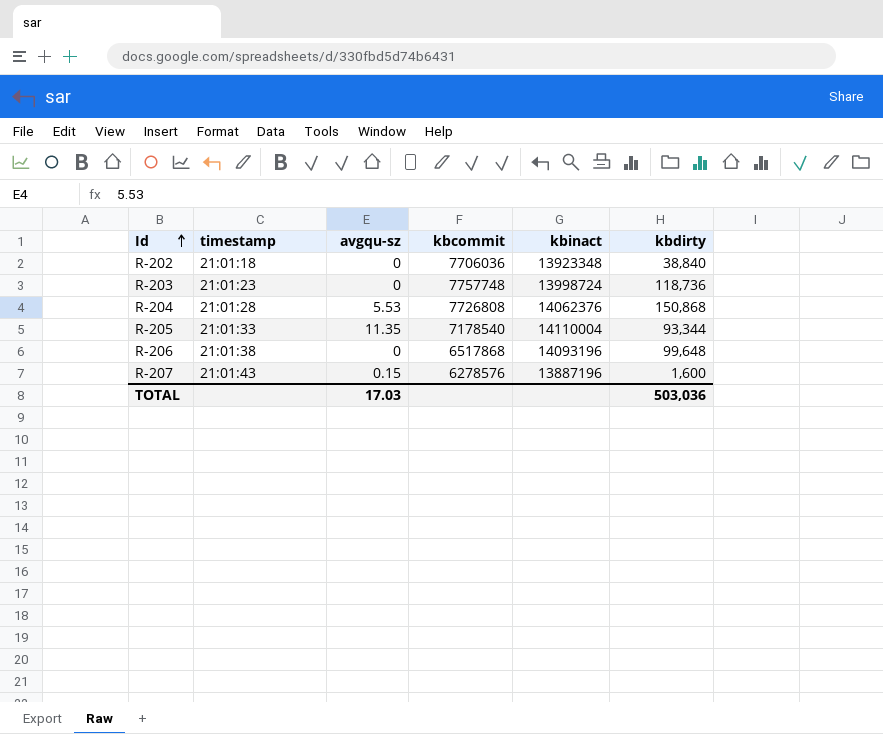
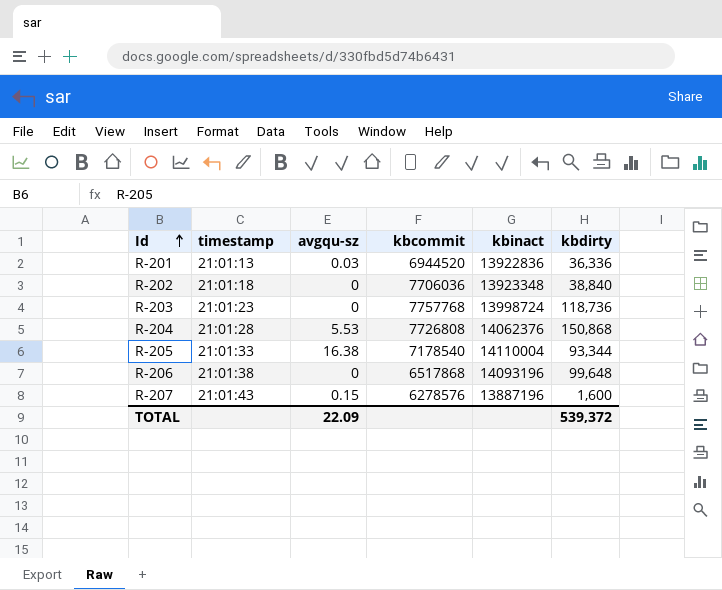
row R-201: none -> 21:01:13 | 0.03 | 6944520 | 13922836 | 36,336
R-203 | kbcommit: 7757748 -> 7757768
R-205 | avgqu-sz: 11.35 -> 16.38
TOTAL | avgqu-sz: 17.03 -> 22.09
TOTAL | kbdirty: 503,036 -> 539,372

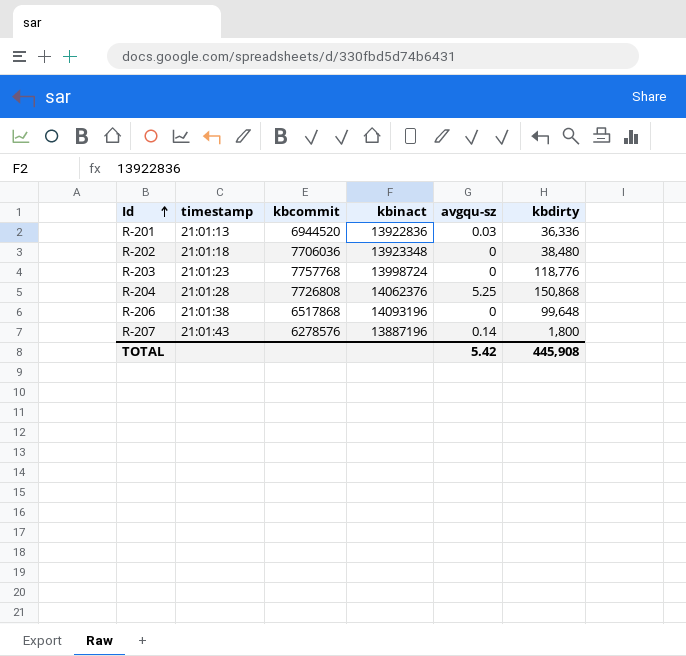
column avgqu-sz | position: 3 -> 5
row R-205: 21:01:33 | 16.38 | 7178540 | 14110004 | 93,344 -> none
R-202 | kbdirty: 38,840 -> 38,480
R-203 | kbdirty: 118,736 -> 118,776
R-204 | avgqu-sz: 5.53 -> 5.25
R-207 | avgqu-sz: 0.15 -> 0.14
R-207 | kbdirty: 1,600 -> 1,800
TOTAL | avgqu-sz: 22.09 -> 5.42
TOTAL | kbdirty: 539,372 -> 445,908

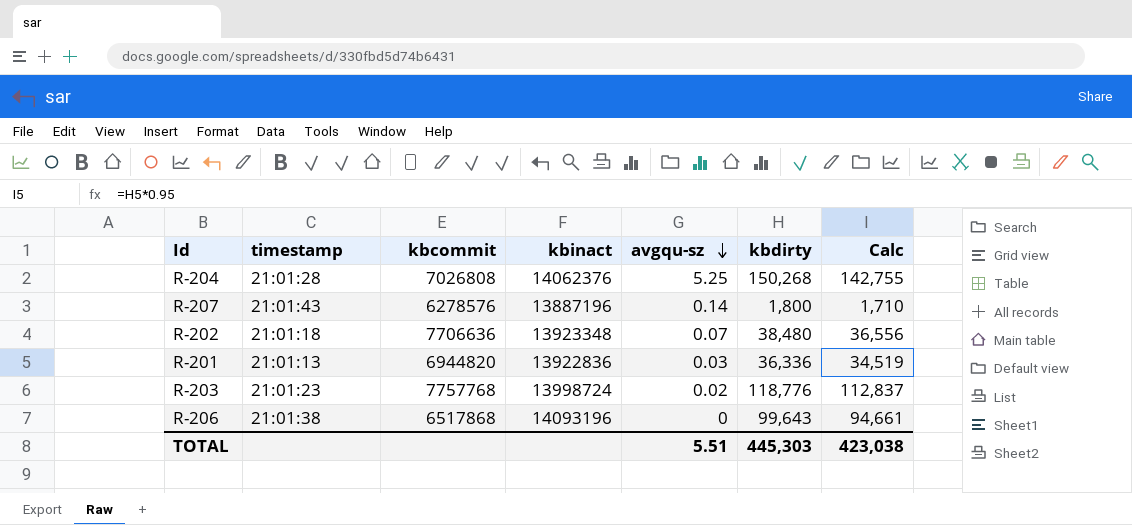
row order: Id ascending -> avgqu-sz descending
column Calc | formula: none -> [kbdirty] * 0.95
R-204 | kbcommit: 7726808 -> 7026808
R-204 | kbdirty: 150,868 -> 150,268
R-202 | kbcommit: 7706036 -> 7706636
R-202 | avgqu-sz: 0 -> 0.07
R-201 | kbcommit: 6944520 -> 6944820
R-203 | avgqu-sz: 0 -> 0.02
R-206 | kbdirty: 99,648 -> 99,643
TOTAL | avgqu-sz: 5.42 -> 5.51
TOTAL | kbdirty: 445,908 -> 445,303

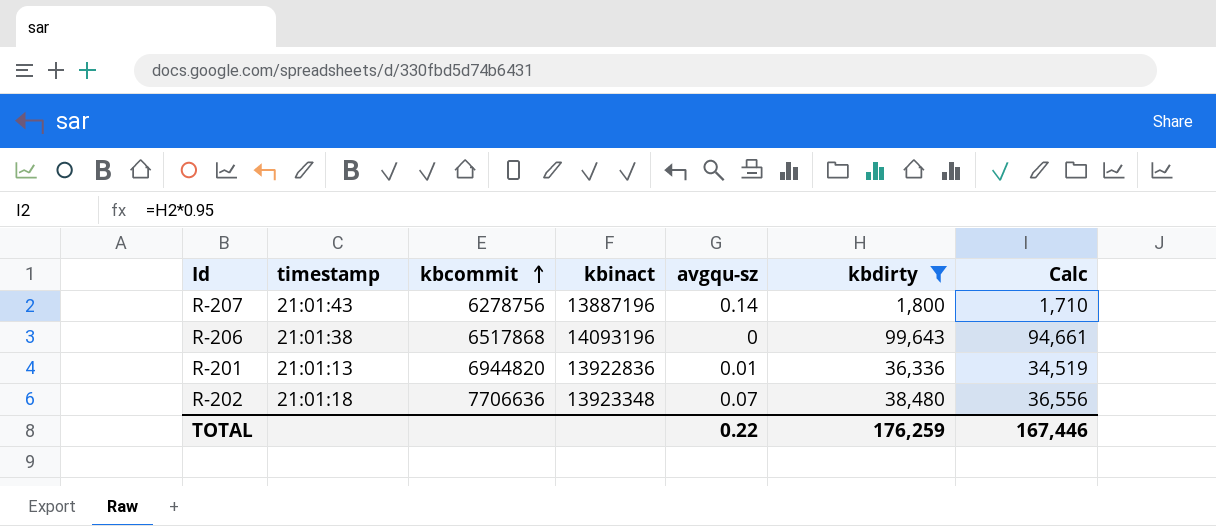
filter: none -> kbdirty <= 99,643
row order: avgqu-sz descending -> kbcommit ascending
R-207 | kbcommit: 6278576 -> 6278756
R-201 | avgqu-sz: 0.03 -> 0.01
TOTAL | avgqu-sz: 5.51 -> 0.22
TOTAL | kbdirty: 445,303 -> 176,259
TOTAL | Calc: 423,038 -> 167,446

